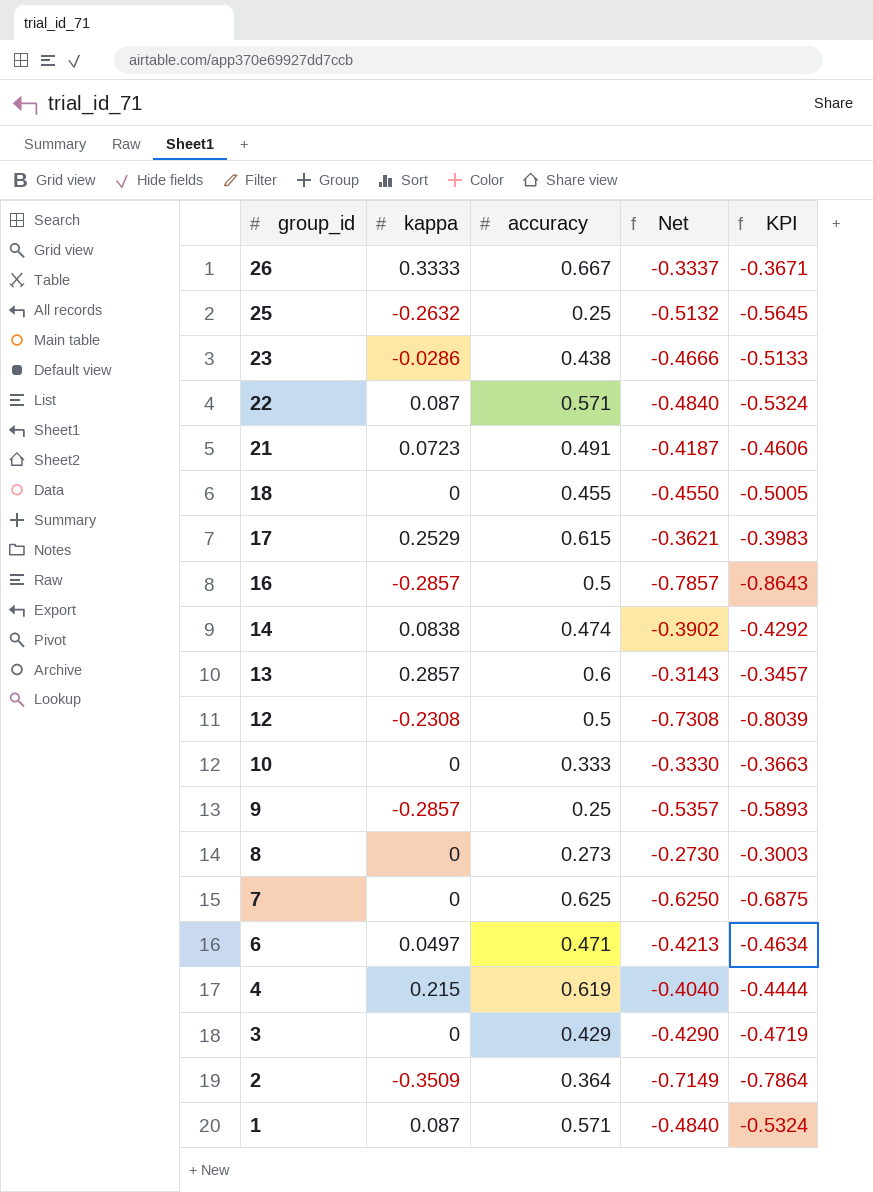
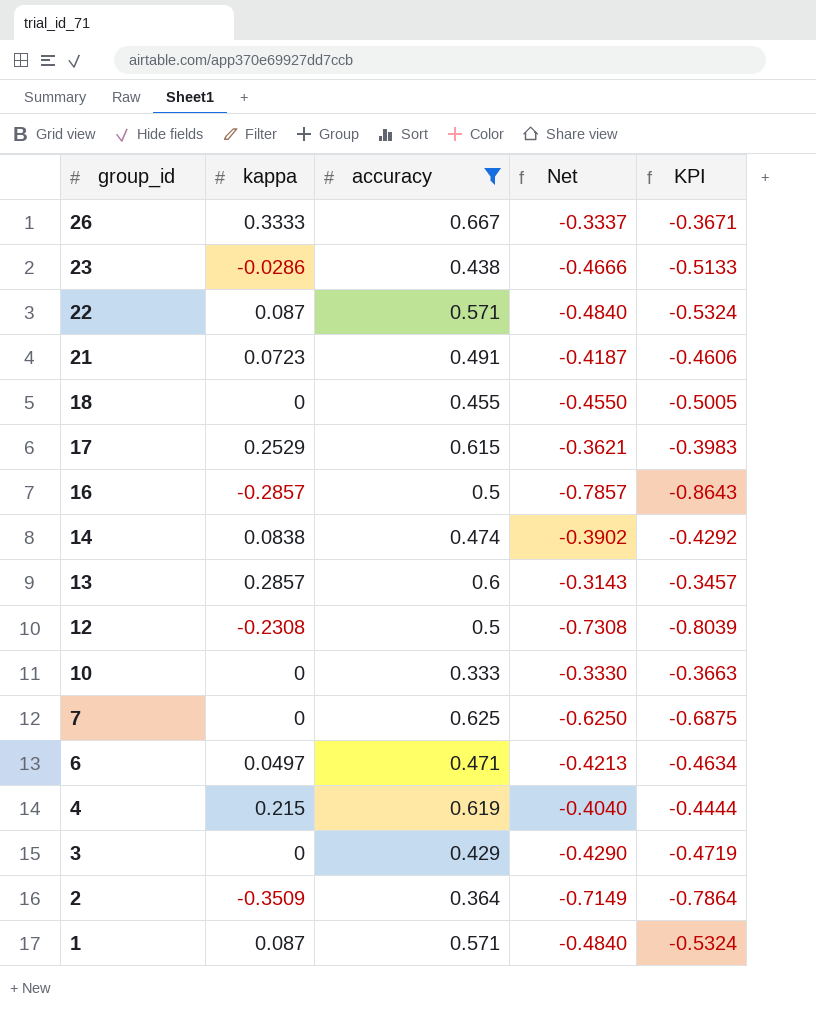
filter: none -> accuracy >= 0.333

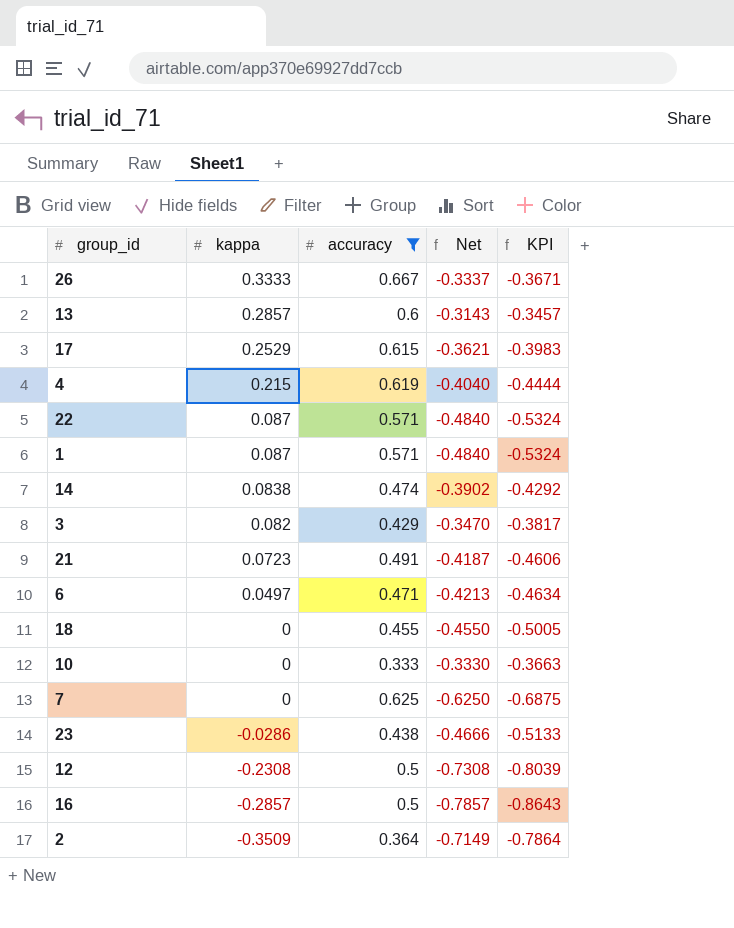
row order: group_id descending -> kappa descending
3 | kappa: 0 -> 0.082
3 | Net: -0.4290 -> -0.3470
3 | KPI: -0.4719 -> -0.3817

